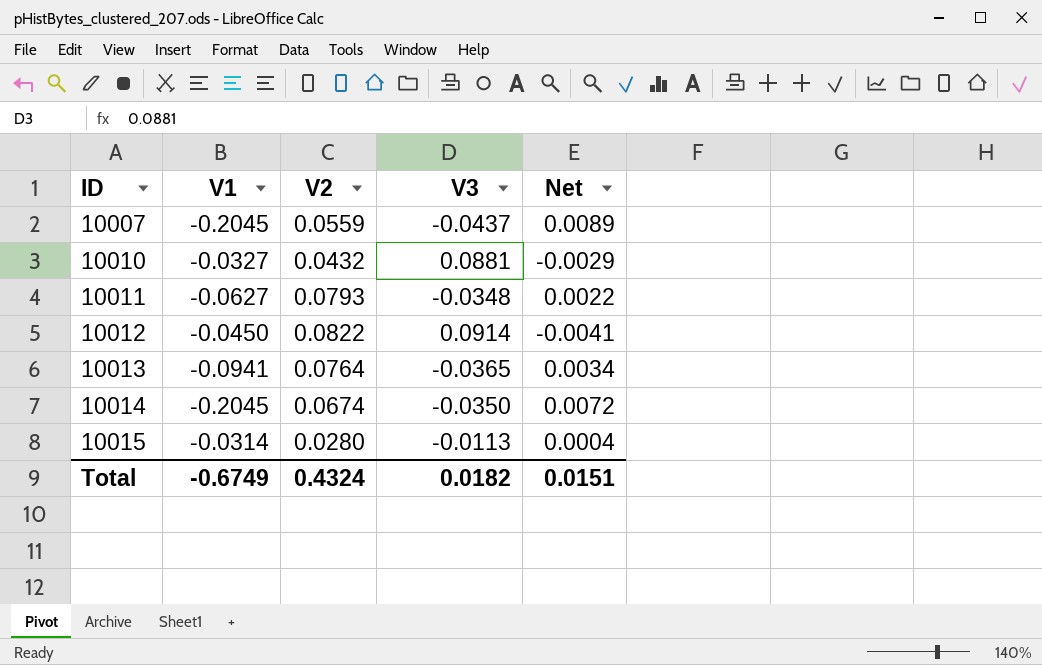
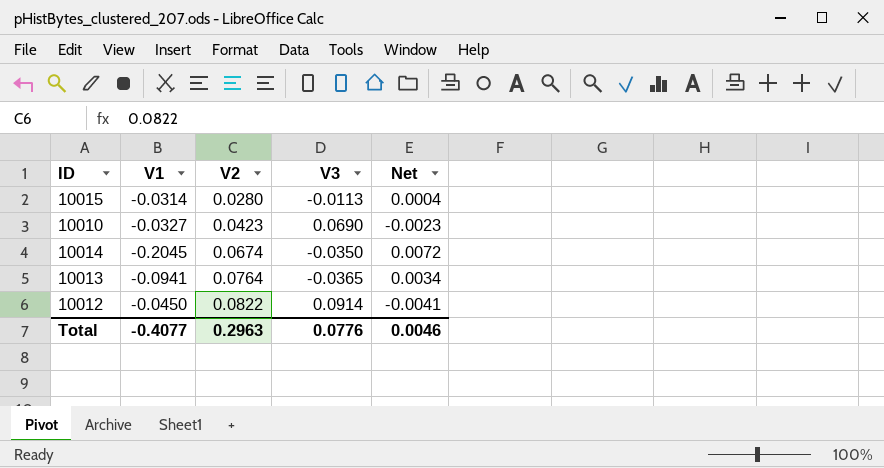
row order: ID ascending -> V2 ascending
row 10007: -0.2045 | 0.0559 | -0.0437 | 0.0089 -> none
row 10011: -0.0627 | 0.0793 | -0.0348 | 0.0022 -> none
10010 | V2: 0.0432 -> 0.0423
10010 | V3: 0.0881 -> 0.0690
10010 | Net: -0.0029 -> -0.0023
Total | V1: -0.6749 -> -0.4077
Total | V2: 0.4324 -> 0.2963
Total | V3: 0.0182 -> 0.0776
Total | Net: 0.0151 -> 0.0046

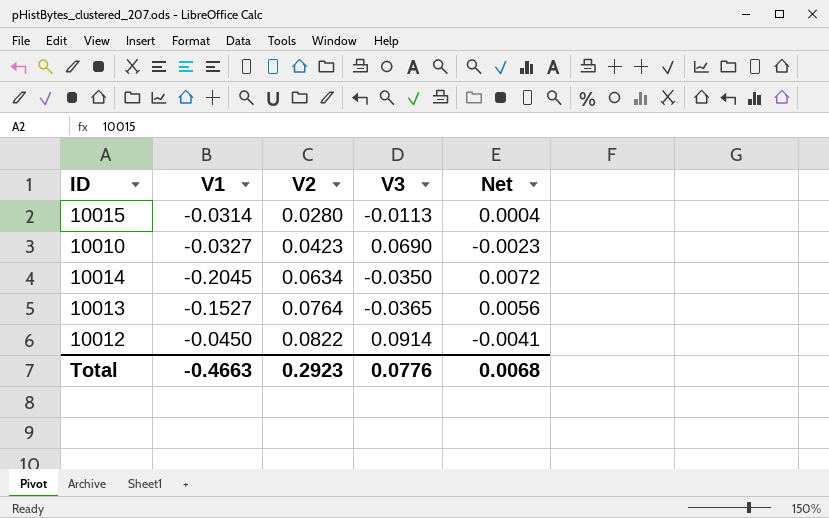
10014 | V2: 0.0674 -> 0.0634
10013 | V1: -0.0941 -> -0.1527
10013 | Net: 0.0034 -> 0.0056
Total | V1: -0.4077 -> -0.4663
Total | V2: 0.2963 -> 0.2923
Total | Net: 0.0046 -> 0.0068

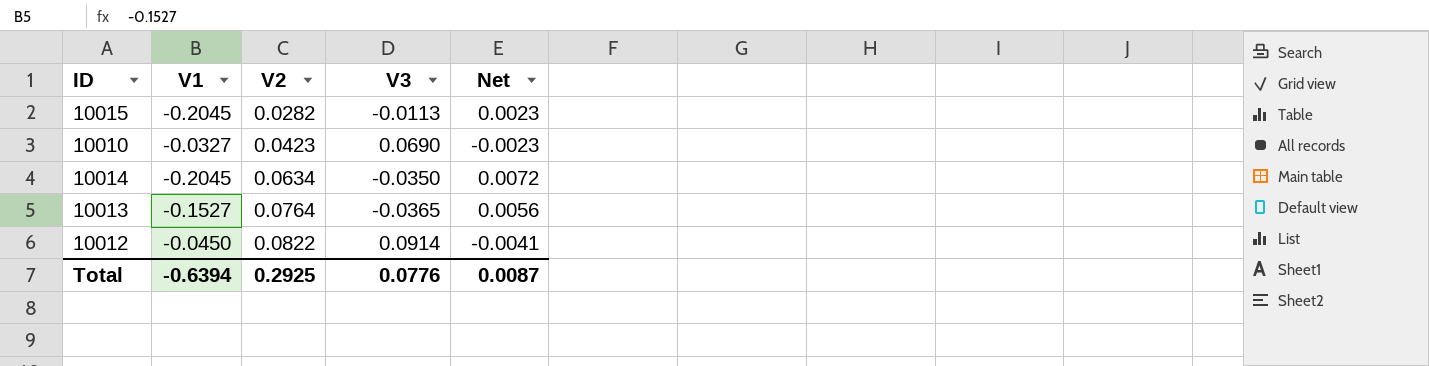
10015 | V1: -0.0314 -> -0.2045
10015 | V2: 0.0280 -> 0.0282
10015 | Net: 0.0004 -> 0.0023
Total | V1: -0.4663 -> -0.6394
Total | V2: 0.2923 -> 0.2925
Total | Net: 0.0068 -> 0.0087

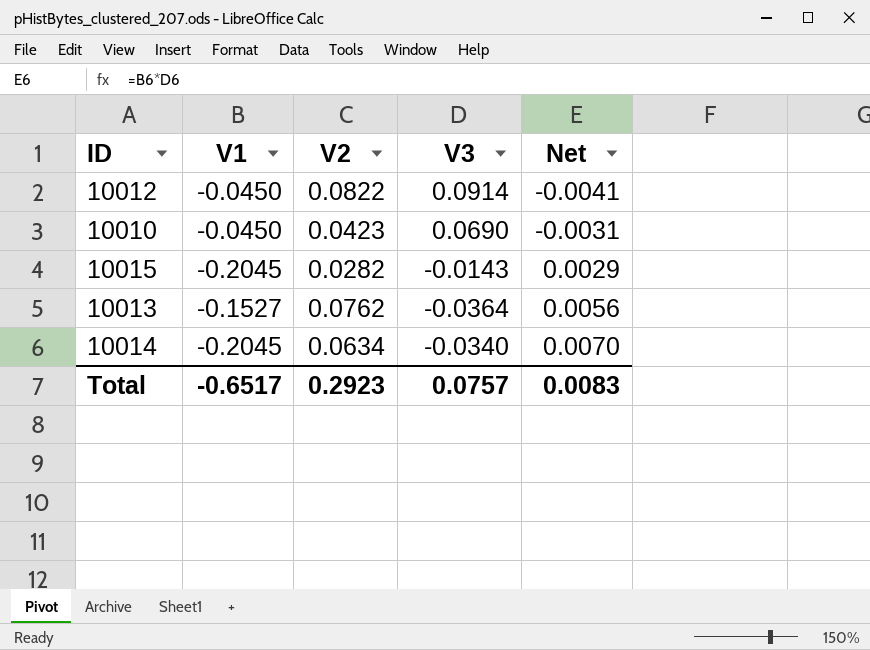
row order: V2 ascending -> Net ascending
10010 | V1: -0.0327 -> -0.0450
10010 | Net: -0.0023 -> -0.0031
10015 | V3: -0.0113 -> -0.0143
10015 | Net: 0.0023 -> 0.0029
10013 | V2: 0.0764 -> 0.0762
10013 | V3: -0.0365 -> -0.0364
10014 | V3: -0.0350 -> -0.0340
10014 | Net: 0.0072 -> 0.0070
Total | V1: -0.6394 -> -0.6517
Total | V2: 0.2925 -> 0.2923
Total | V3: 0.0776 -> 0.0757
Total | Net: 0.0087 -> 0.0083

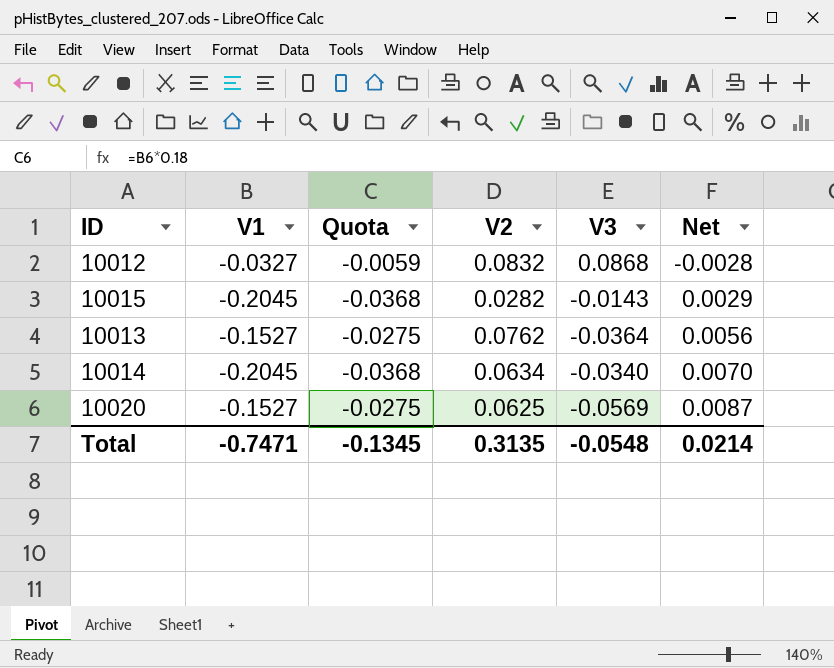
column Quota | formula: none -> [V1] * 0.18
row 10010: -0.0450 | 0.0423 | 0.0690 | -0.0031 -> none
10012 | V1: -0.0450 -> -0.0327
10012 | V2: 0.0822 -> 0.0832
10012 | V3: 0.0914 -> 0.0868
10012 | Net: -0.0041 -> -0.0028
row 10020: none -> -0.1527 | -0.0275 | 0.0625 | -0.0569 | 0.0087
Total | V1: -0.6517 -> -0.7471
Total | V2: 0.2923 -> 0.3135
Total | V3: 0.0757 -> -0.0548
Total | Net: 0.0083 -> 0.0214

